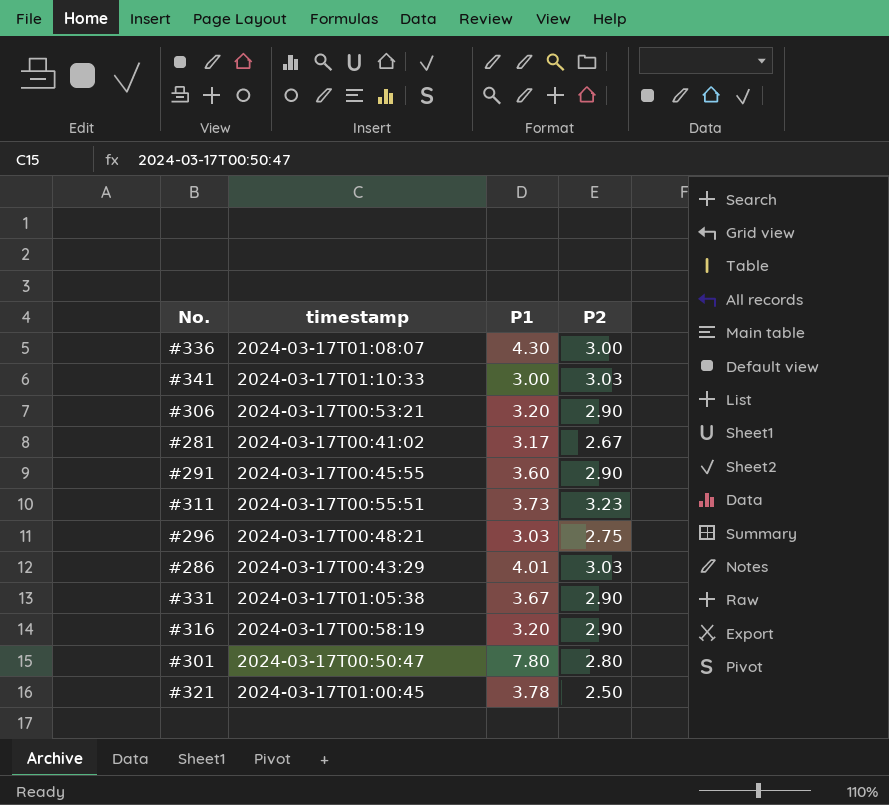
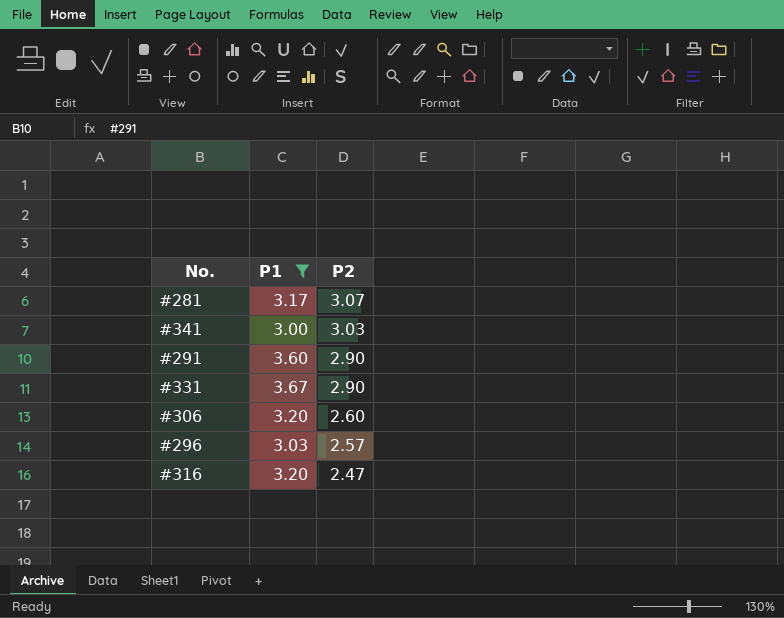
filter: none -> P1 <= 3.67
row order: none -> P2 descending
column timestamp | position: 2 -> none
#281 | P2: 2.67 -> 3.07
#306 | P2: 2.90 -> 2.60
#296 | P2: 2.75 -> 2.57
#316 | P2: 2.90 -> 2.47

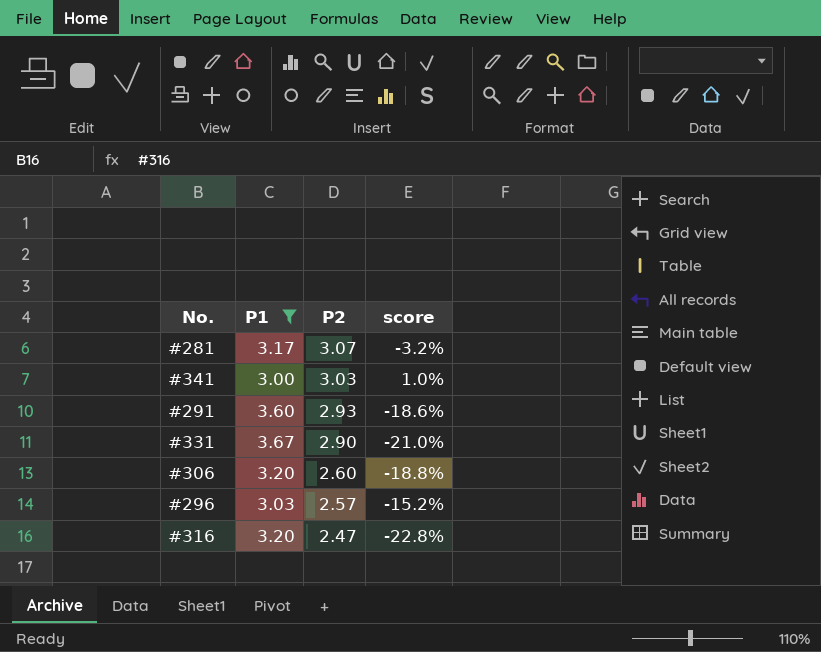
column score | formula: none -> ([P2] - [P1]) / [P1]
#291 | P2: 2.90 -> 2.93

